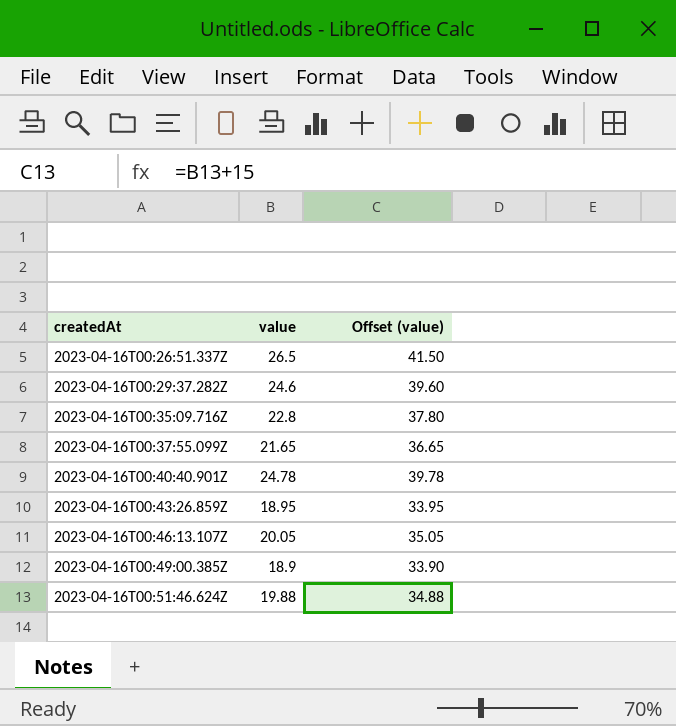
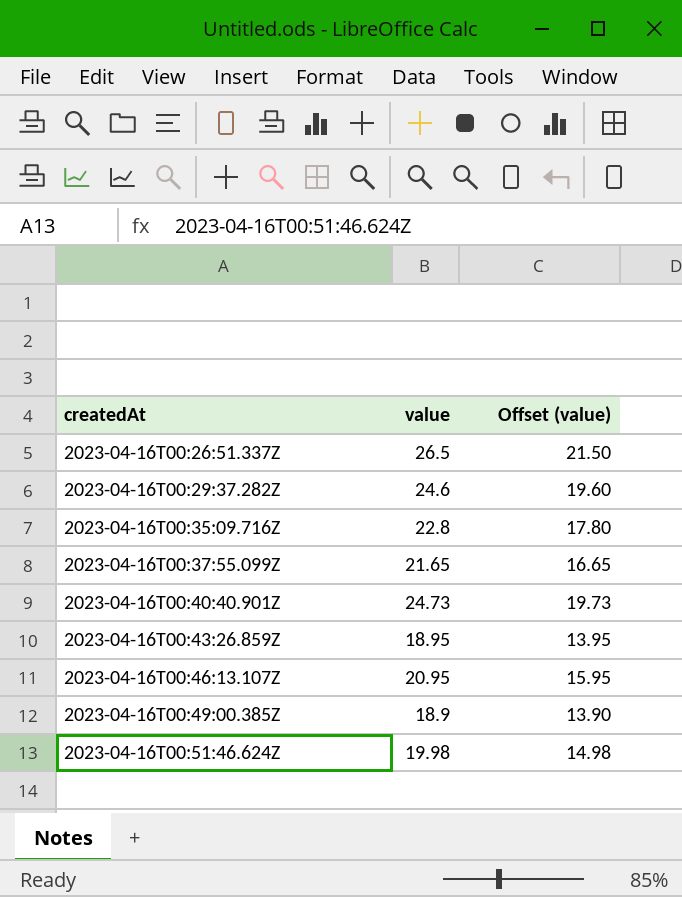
column Offset (value) | formula: [value] + 15 -> [value] - 5
2023-04-16T00:40:40.901Z | value: 24.78 -> 24.73
2023-04-16T00:46:13.107Z | value: 20.05 -> 20.95
2023-04-16T00:51:46.624Z | value: 19.88 -> 19.98

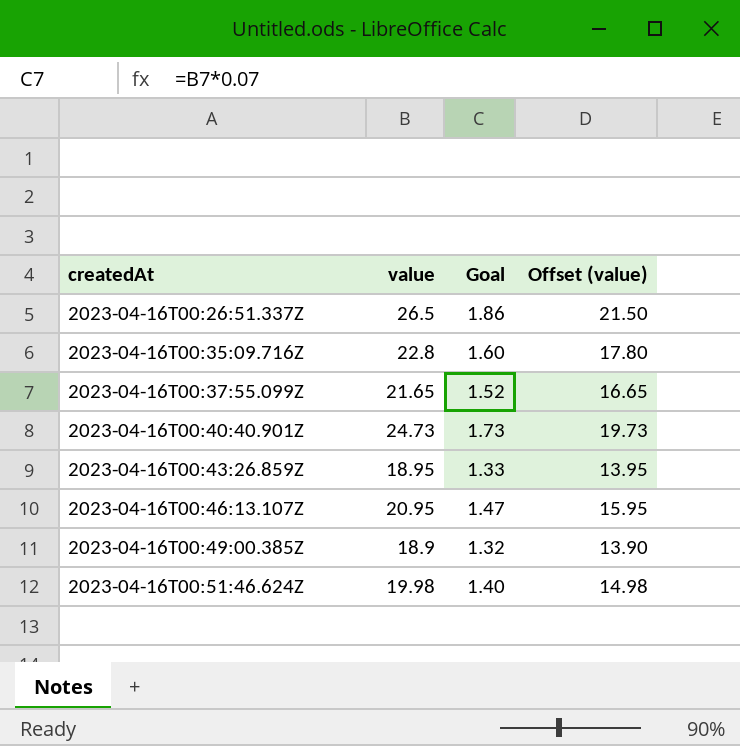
column Goal | formula: none -> [value] * 0.07
row 2023-04-16T00:29:37.282Z: 24.6 | 19.60 -> none

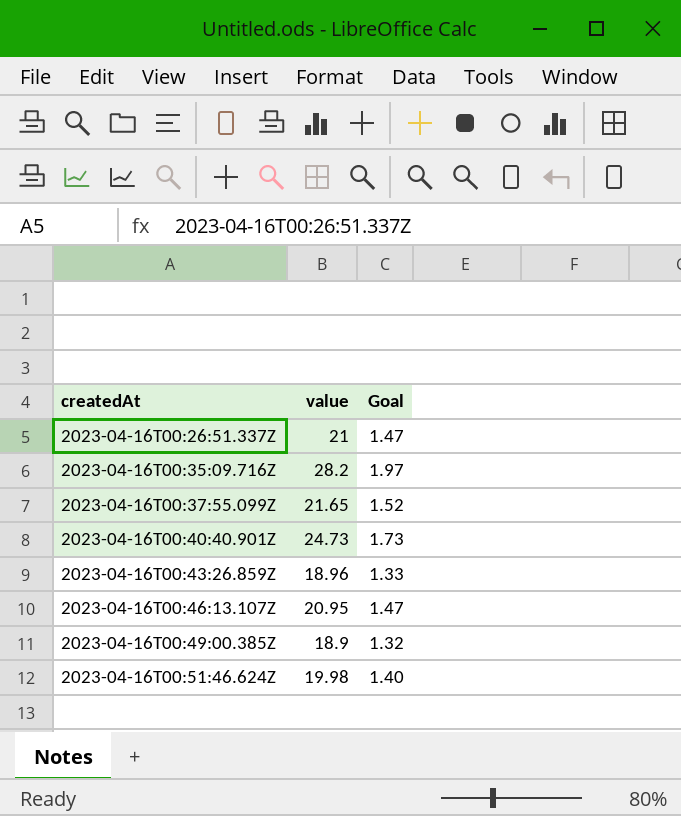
column Offset (value) | formula: [value] - 5 -> none
2023-04-16T00:26:51.337Z | value: 26.5 -> 21
2023-04-16T00:26:51.337Z | Goal: 1.86 -> 1.47
2023-04-16T00:35:09.716Z | value: 22.8 -> 28.2
2023-04-16T00:35:09.716Z | Goal: 1.60 -> 1.97
2023-04-16T00:43:26.859Z | value: 18.95 -> 18.96

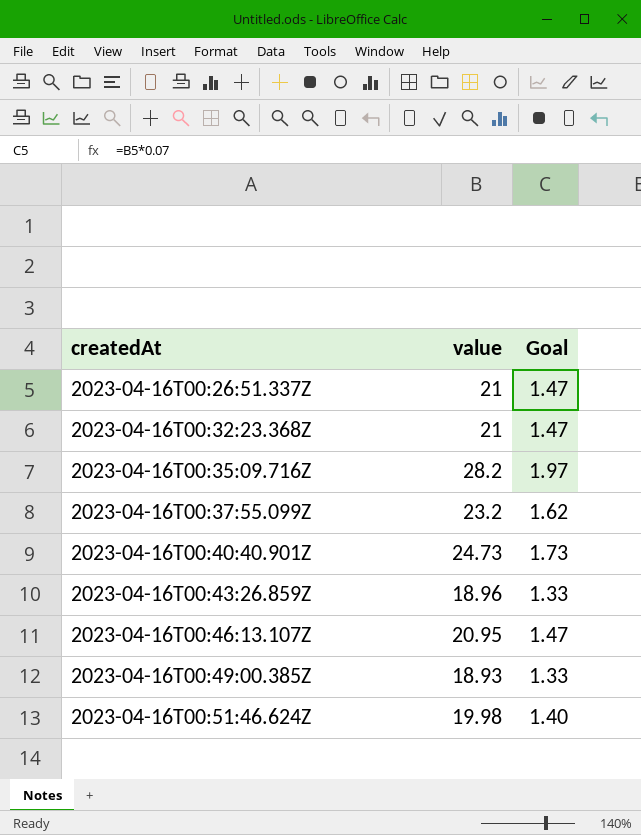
row 2023-04-16T00:32:23.368Z: none -> 21 | 1.47
2023-04-16T00:37:55.099Z | value: 21.65 -> 23.2
2023-04-16T00:37:55.099Z | Goal: 1.52 -> 1.62
2023-04-16T00:49:00.385Z | value: 18.9 -> 18.93
2023-04-16T00:49:00.385Z | Goal: 1.32 -> 1.33

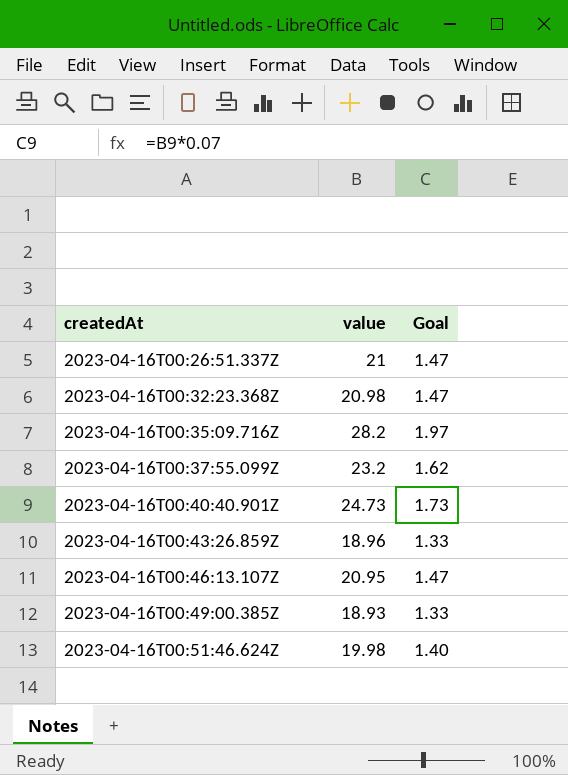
2023-04-16T00:32:23.368Z | value: 21 -> 20.98

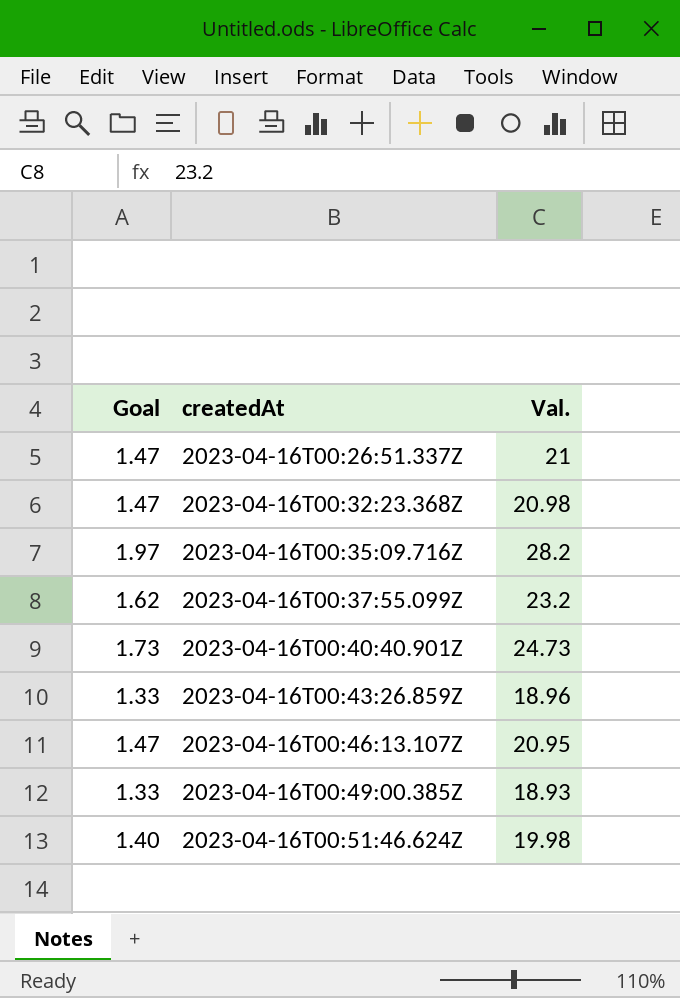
column Goal | position: 3 -> 1
column name: value -> Val.

